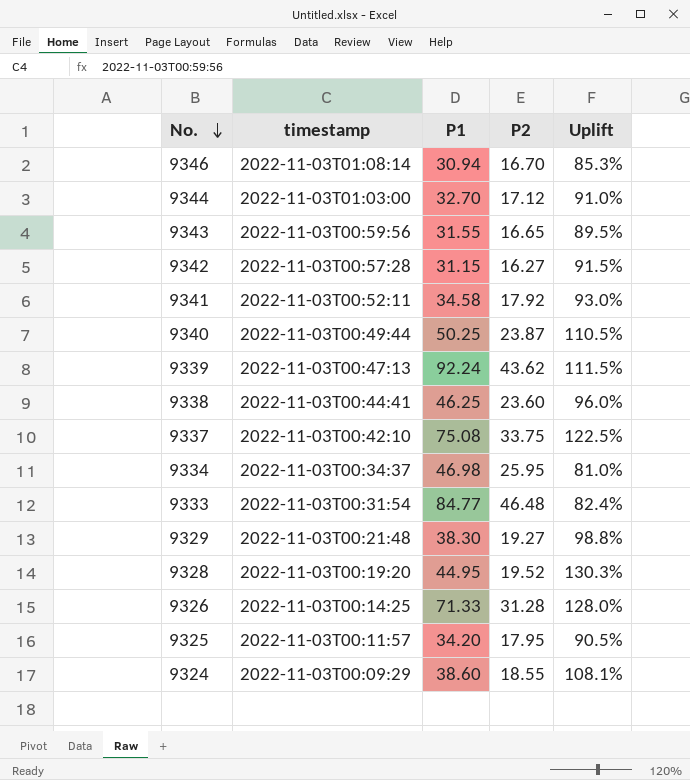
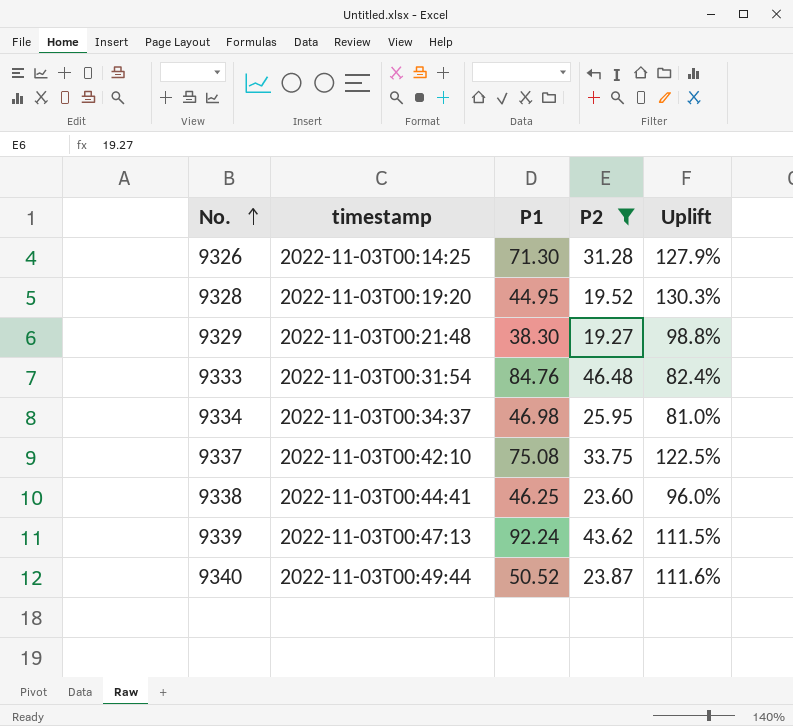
filter: none -> P2 >= 19.27
row order: No. descending -> No. ascending
9326 | P1: 71.33 -> 71.30
9326 | Uplift: 128.0% -> 127.9%
9333 | P1: 84.77 -> 84.76
9340 | P1: 50.25 -> 50.52
9340 | Uplift: 110.5% -> 111.6%

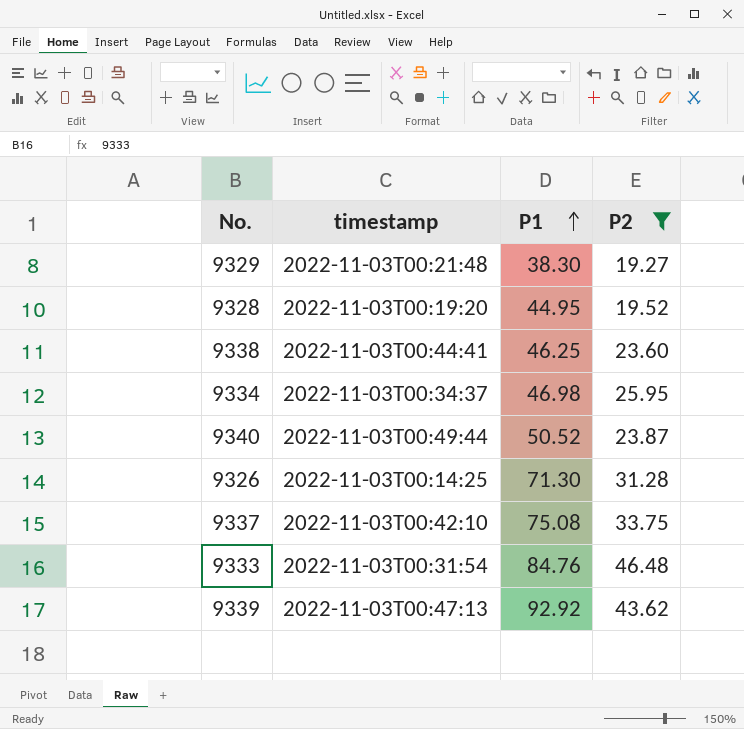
row order: No. ascending -> P1 ascending
column Uplift | formula: ([P1] - [P2]) / [P2] -> none
9339 | P1: 92.24 -> 92.92

